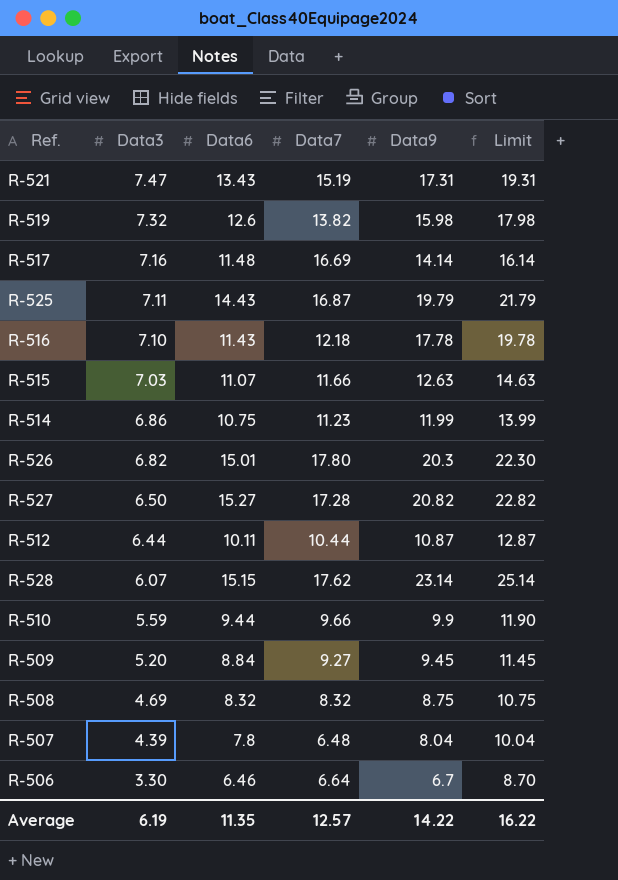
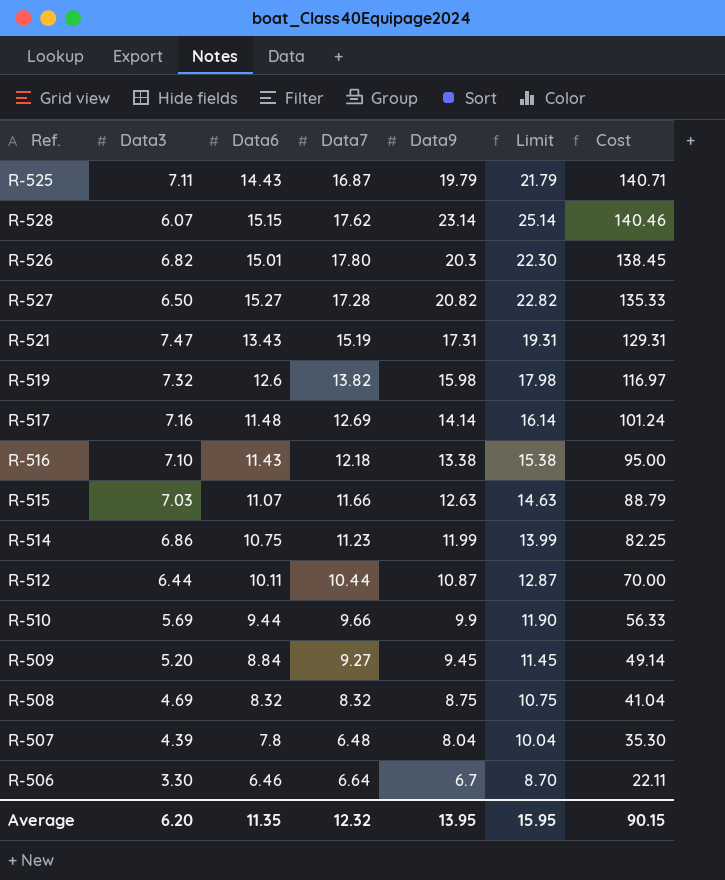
row order: Data3 descending -> Cost descending
column Cost | formula: none -> [Data3] * [Data9]
R-517 | Data7: 16.69 -> 12.69
R-516 | Data9: 17.78 -> 13.38
R-516 | Limit: 19.78 -> 15.38
R-510 | Data3: 5.59 -> 5.69
Average | Data3: 6.19 -> 6.20
Average | Data7: 12.57 -> 12.32
Average | Data9: 14.22 -> 13.95
Average | Limit: 16.22 -> 15.95

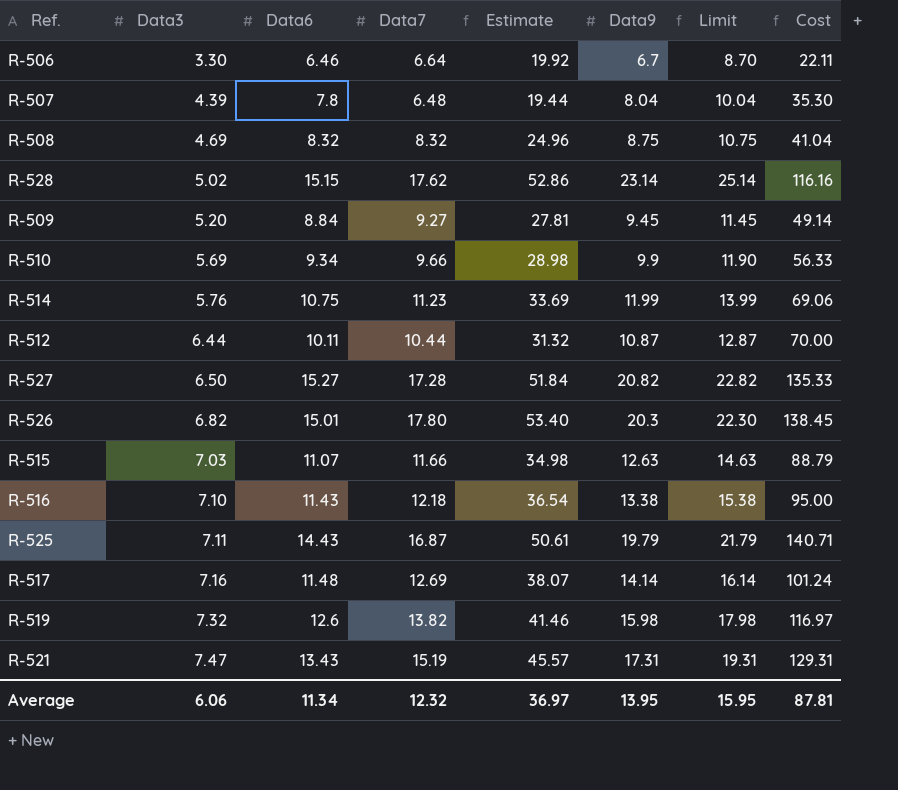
row order: Cost descending -> Data3 ascending
column Estimate | formula: none -> [Data7] * 3
R-528 | Data3: 6.07 -> 5.02
R-528 | Cost: 140.46 -> 116.16
R-510 | Data6: 9.44 -> 9.34
R-514 | Data3: 6.86 -> 5.76
R-514 | Cost: 82.25 -> 69.06
Average | Data3: 6.20 -> 6.06
Average | Data6: 11.35 -> 11.34
Average | Cost: 90.15 -> 87.81

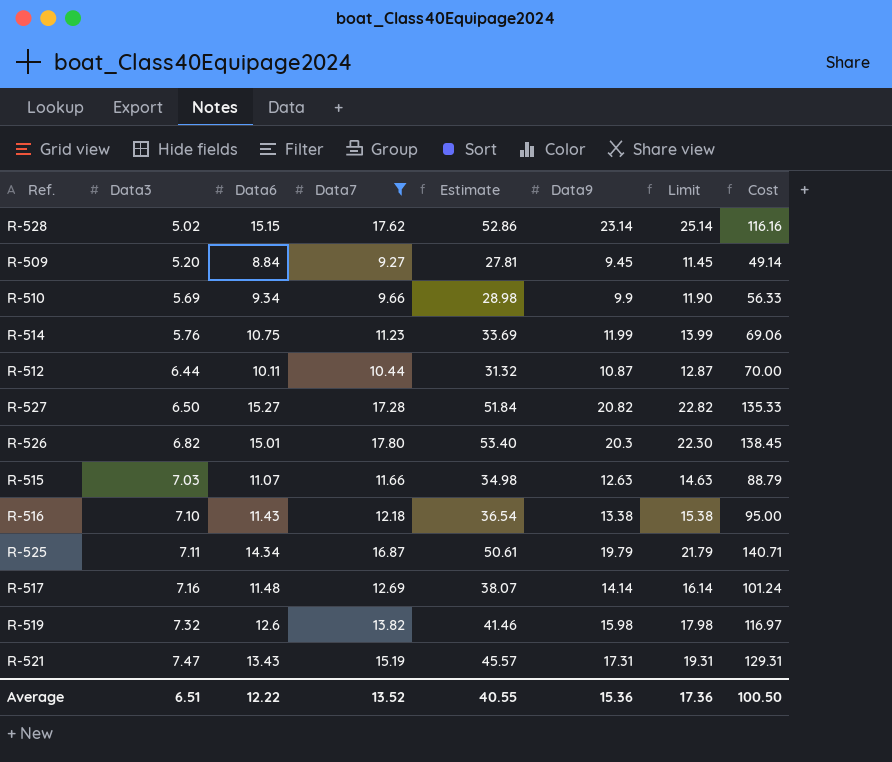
filter: none -> Data7 >= 9.27
R-525 | Data6: 14.43 -> 14.34
Average | Data3: 6.06 -> 6.51
Average | Data6: 11.34 -> 12.22
Average | Data7: 12.32 -> 13.52
Average | Estimate: 36.97 -> 40.55
Average | Data9: 13.95 -> 15.36
Average | Limit: 15.95 -> 17.36
Average | Cost: 87.81 -> 100.50

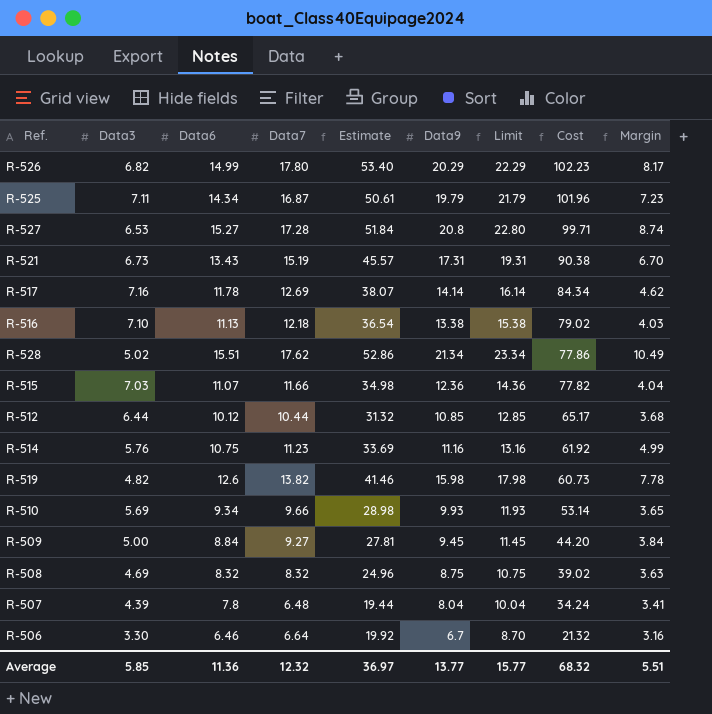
filter: Data7 >= 9.27 -> none
row order: Data3 ascending -> Cost descending
column Cost | formula: [Data3] * [Data9] -> [Data3] * [Data6]
column Margin | formula: none -> [Data6] - [Data3]
R-526 | Data6: 15.01 -> 14.99
R-526 | Data9: 20.3 -> 20.29
R-526 | Limit: 22.30 -> 22.29
R-527 | Data3: 6.50 -> 6.53
R-527 | Data9: 20.82 -> 20.8
R-527 | Limit: 22.82 -> 22.80
R-521 | Data3: 7.47 -> 6.73
R-517 | Data6: 11.48 -> 11.78
R-516 | Data6: 11.43 -> 11.13
R-528 | Data6: 15.15 -> 15.51
R-528 | Data9: 23.14 -> 21.34
R-528 | Limit: 25.14 -> 23.34
R-515 | Data9: 12.63 -> 12.36
R-515 | Limit: 14.63 -> 14.36
R-512 | Data6: 10.11 -> 10.12
R-512 | Data9: 10.87 -> 10.85
R-512 | Limit: 12.87 -> 12.85
R-514 | Data9: 11.99 -> 11.16
R-514 | Limit: 13.99 -> 13.16
R-519 | Data3: 7.32 -> 4.82
R-510 | Data9: 9.9 -> 9.93
R-510 | Limit: 11.90 -> 11.93
R-509 | Data3: 5.20 -> 5.00
Average | Data3: 6.51 -> 5.85
Average | Data6: 12.22 -> 11.36
Average | Data7: 13.52 -> 12.32
Average | Estimate: 40.55 -> 36.97
Average | Data9: 15.36 -> 13.77
Average | Limit: 17.36 -> 15.77
Average | Cost: 100.50 -> 68.32

